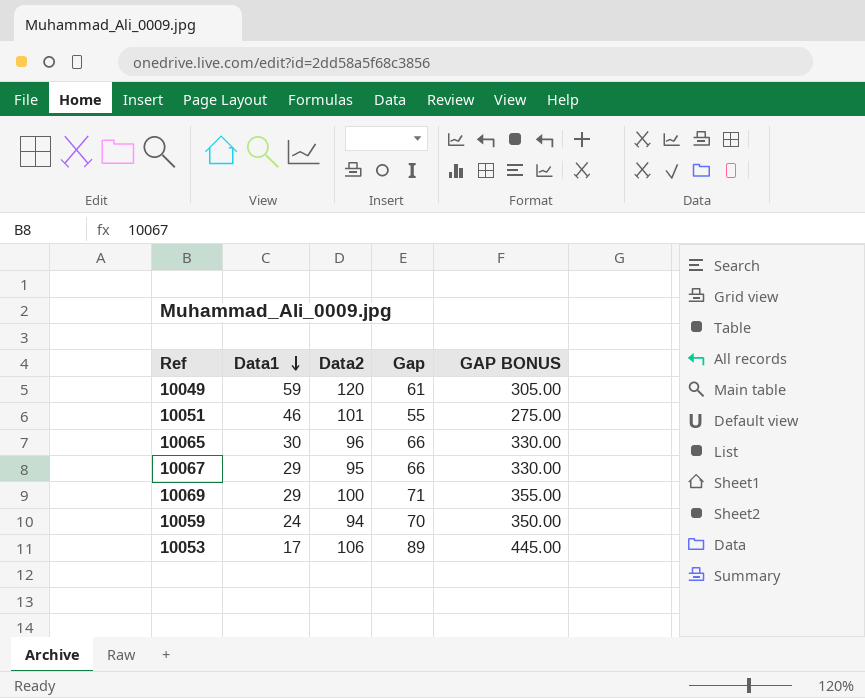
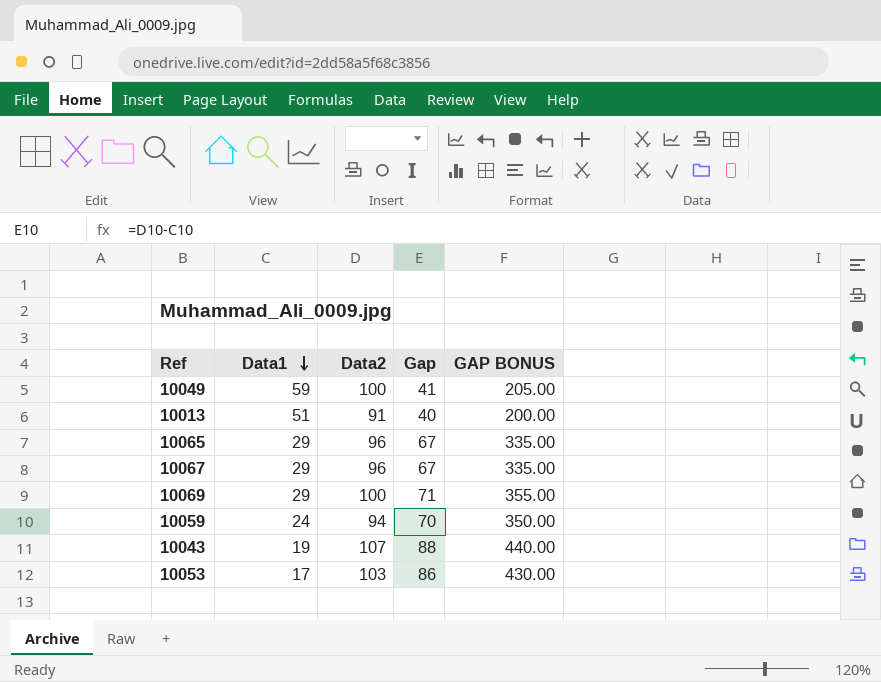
row 10051: 46 | 101 | 55 | 275.00 -> none
10049 | Data2: 120 -> 100
10049 | Gap: 61 -> 41
10049 | GAP BONUS: 305.00 -> 205.00
row 10013: none -> 51 | 91 | 40 | 200.00
10065 | Data1: 30 -> 29
10065 | Gap: 66 -> 67
10065 | GAP BONUS: 330.00 -> 335.00
10067 | Data2: 95 -> 96
10067 | Gap: 66 -> 67
10067 | GAP BONUS: 330.00 -> 335.00
row 10043: none -> 19 | 107 | 88 | 440.00
10053 | Data2: 106 -> 103
10053 | Gap: 89 -> 86
10053 | GAP BONUS: 445.00 -> 430.00

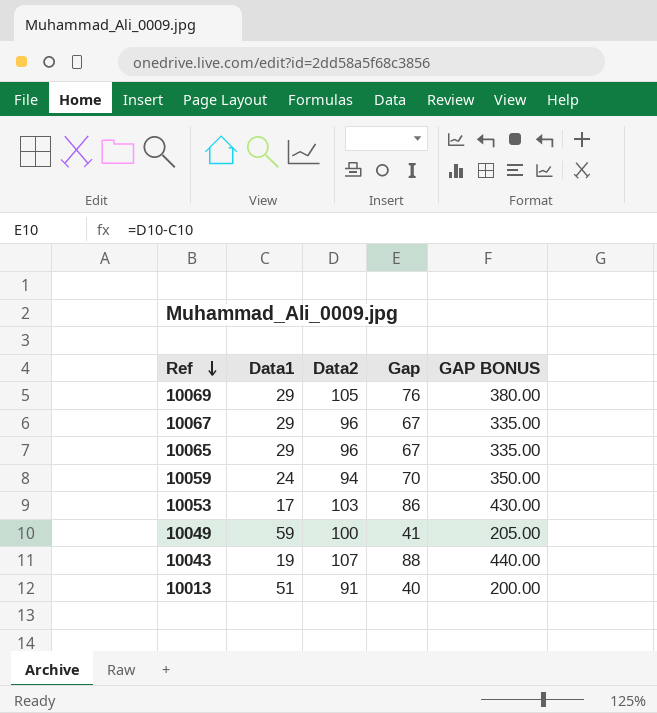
row order: Data1 descending -> Ref descending
10069 | Data2: 100 -> 105
10069 | Gap: 71 -> 76
10069 | GAP BONUS: 355.00 -> 380.00

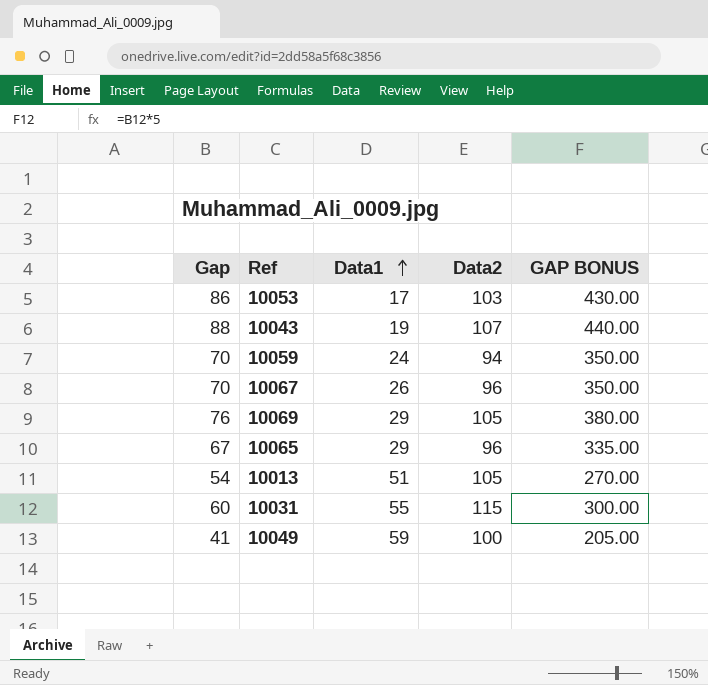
row order: Ref descending -> Data1 ascending
column Gap | position: 4 -> 1
10067 | Gap: 67 -> 70
10067 | Data1: 29 -> 26
10067 | GAP BONUS: 335.00 -> 350.00
10013 | Gap: 40 -> 54
10013 | Data2: 91 -> 105
10013 | GAP BONUS: 200.00 -> 270.00
row 10031: none -> 60 | 55 | 115 | 300.00

